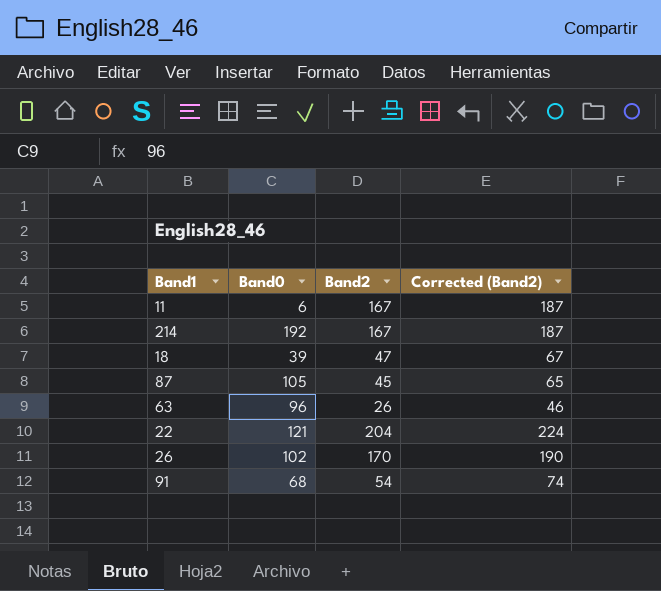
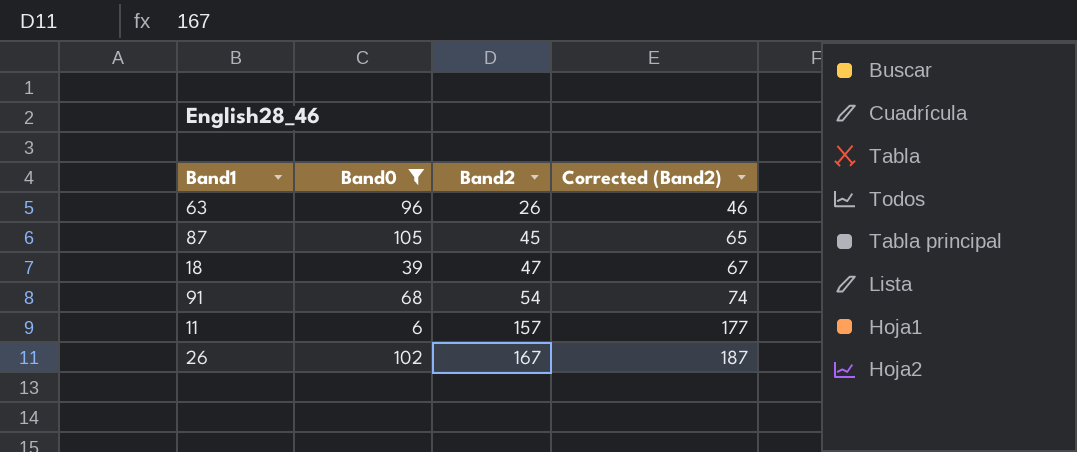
filter: none -> Band0 <= 105
row order: none -> Band2 ascending
11 | Band2: 167 -> 157
11 | Corrected (Band2): 187 -> 177
26 | Band2: 170 -> 167
26 | Corrected (Band2): 190 -> 187

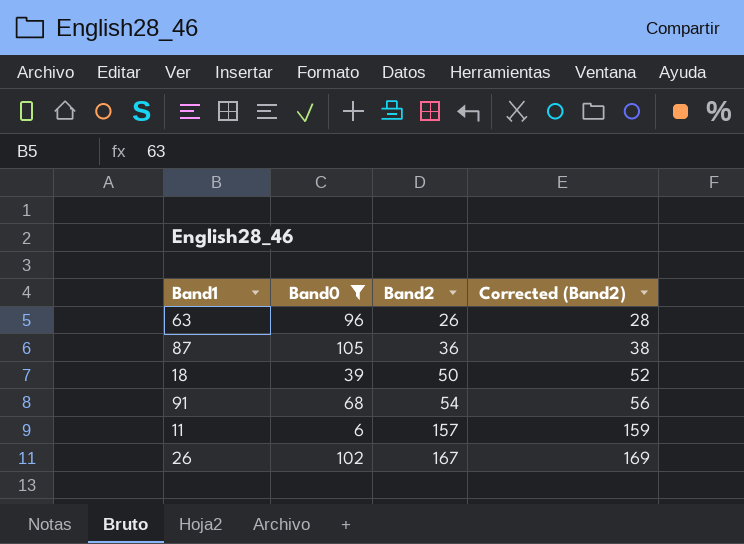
column Corrected (Band2) | formula: [Band2] + 20 -> [Band2] + 2
87 | Band2: 45 -> 36
18 | Band2: 47 -> 50

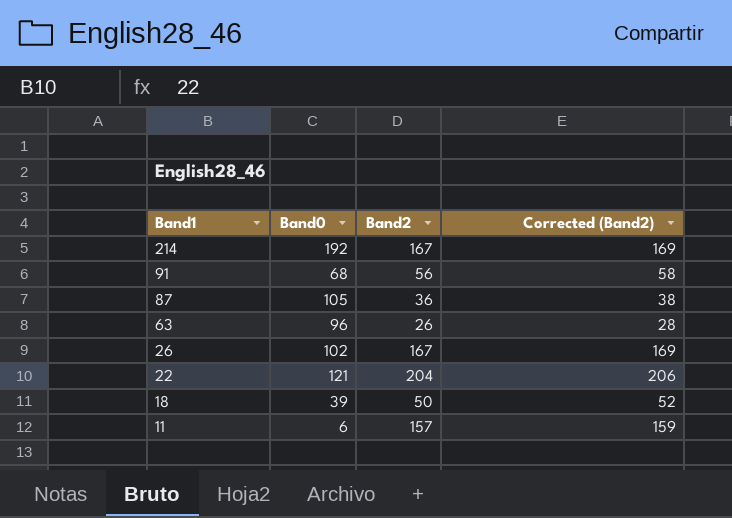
filter: Band0 <= 105 -> none
row order: Band2 ascending -> Band1 descending
91 | Band2: 54 -> 56
91 | Corrected (Band2): 56 -> 58

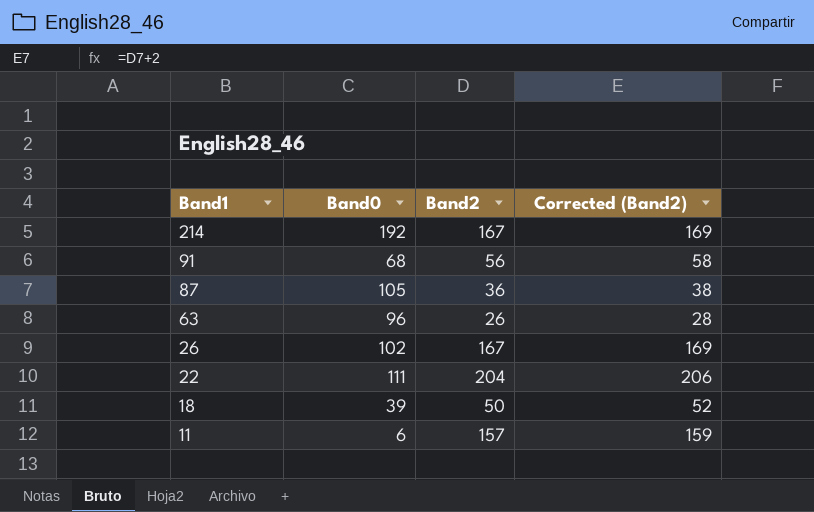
22 | Band0: 121 -> 111

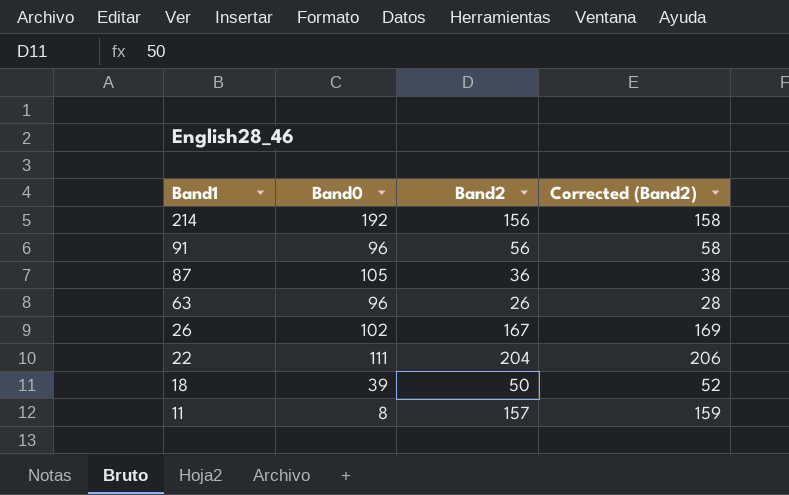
214 | Band2: 167 -> 156
214 | Corrected (Band2): 169 -> 158
91 | Band0: 68 -> 96
11 | Band0: 6 -> 8

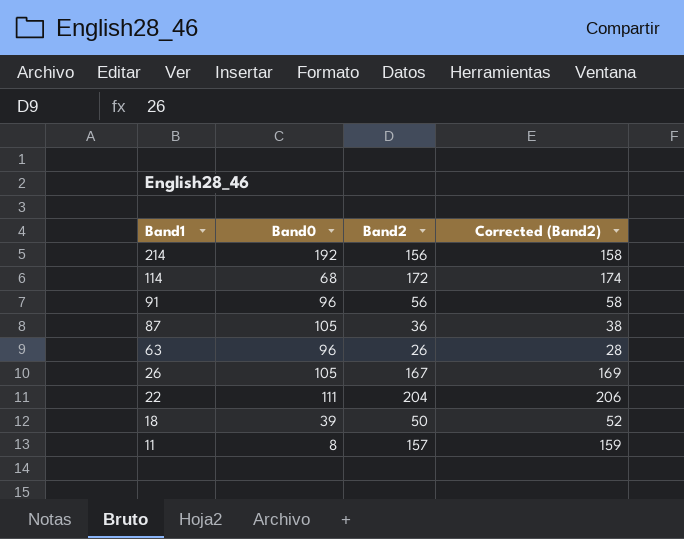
row 114: none -> 68 | 172 | 174
26 | Band0: 102 -> 105

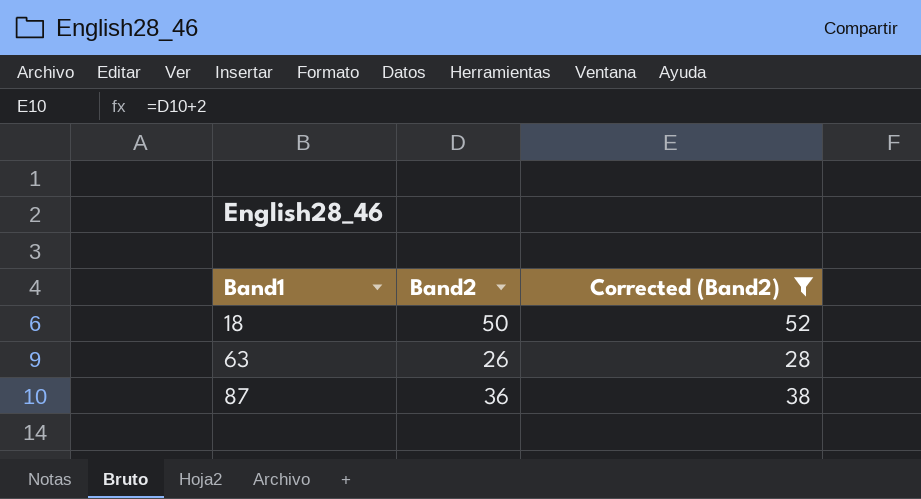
filter: none -> Corrected (Band2) <= 52
row order: Band1 descending -> Band1 ascending
column Band0 | position: 2 -> none

